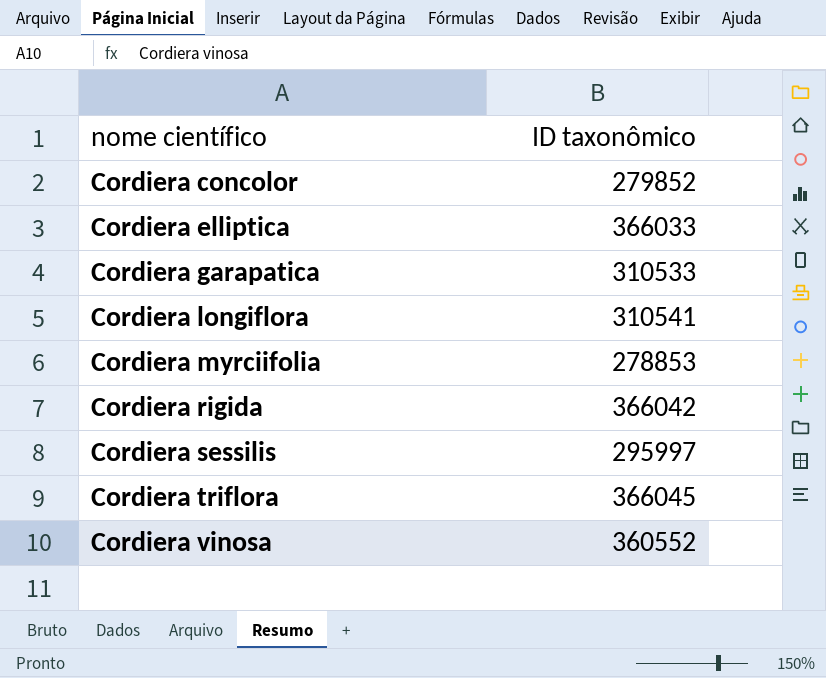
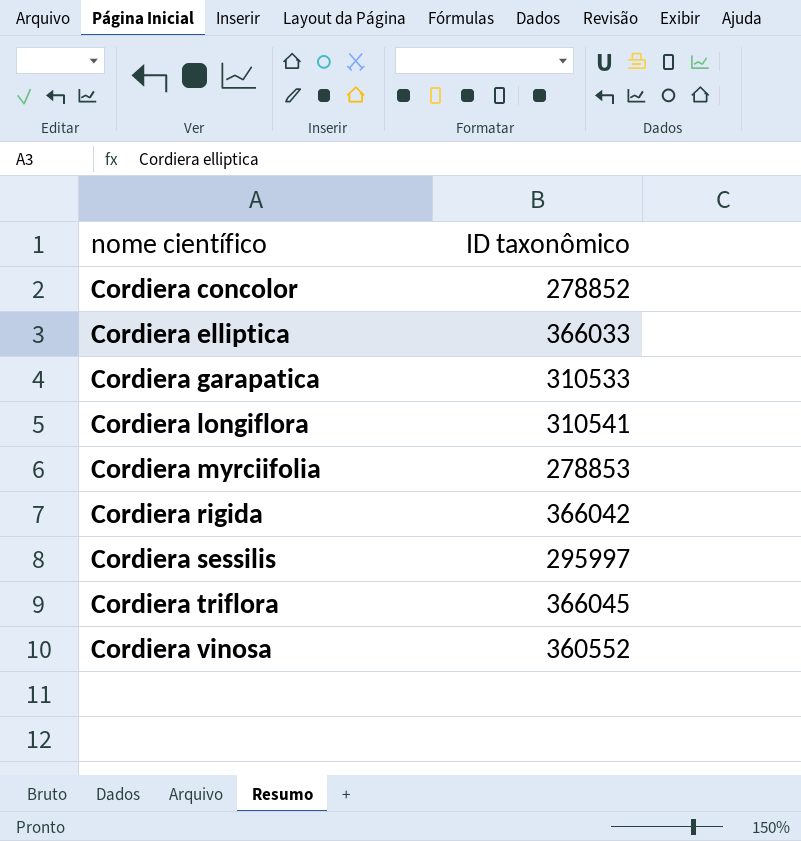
Cordiera concolor | ID taxonômico: 279852 -> 278852

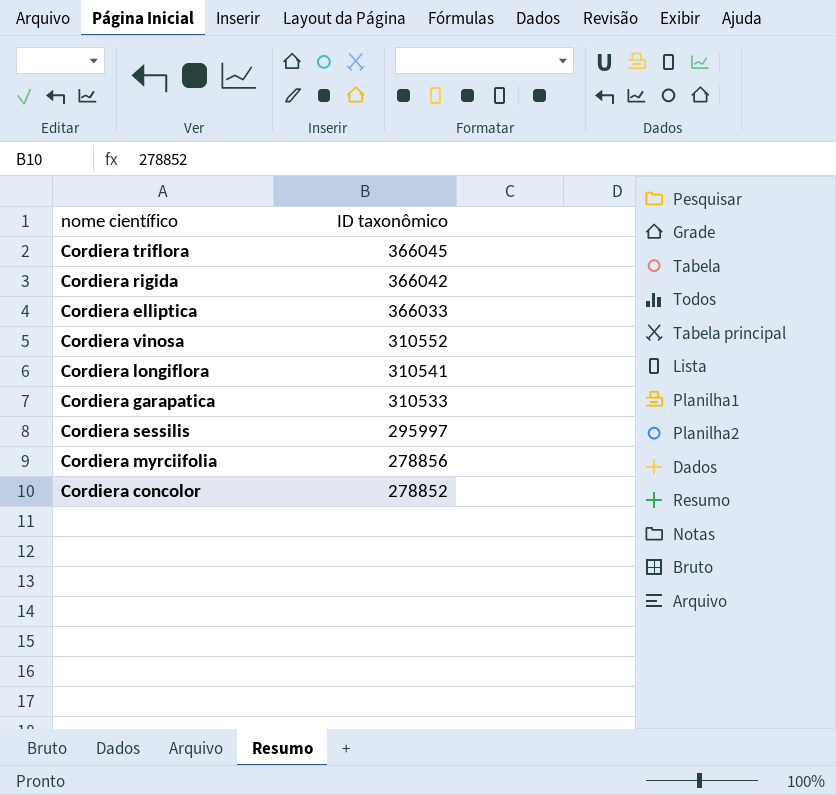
row order: nome científico ascending -> ID taxonômico descending
Cordiera vinosa | ID taxonômico: 360552 -> 310552
Cordiera myrciifolia | ID taxonômico: 278853 -> 278856

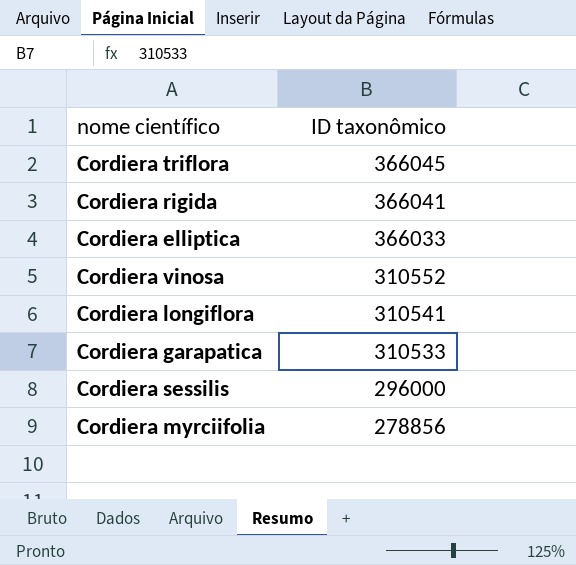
row Cordiera concolor: 278852 -> none
Cordiera rigida | ID taxonômico: 366042 -> 366041
Cordiera sessilis | ID taxonômico: 295997 -> 296000

